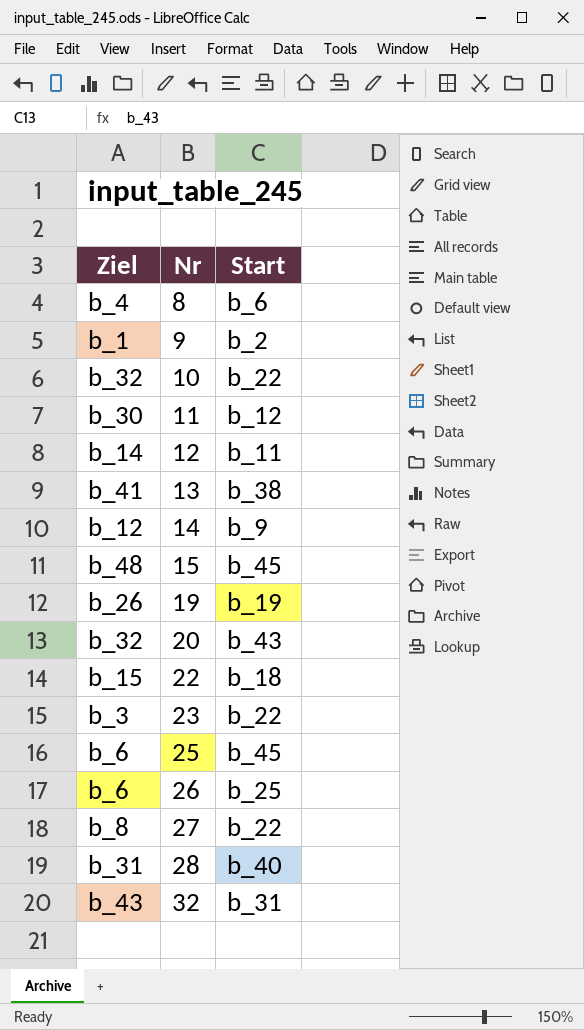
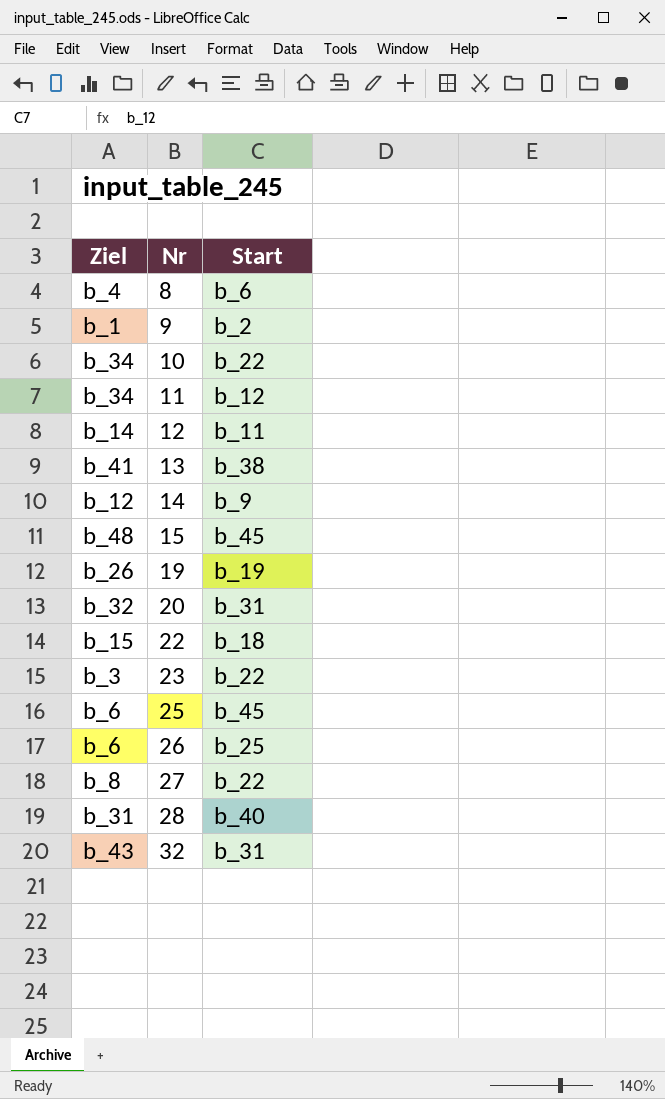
10 | Ziel: b_32 -> b_34
11 | Ziel: b_30 -> b_34
20 | Start: b_43 -> b_31

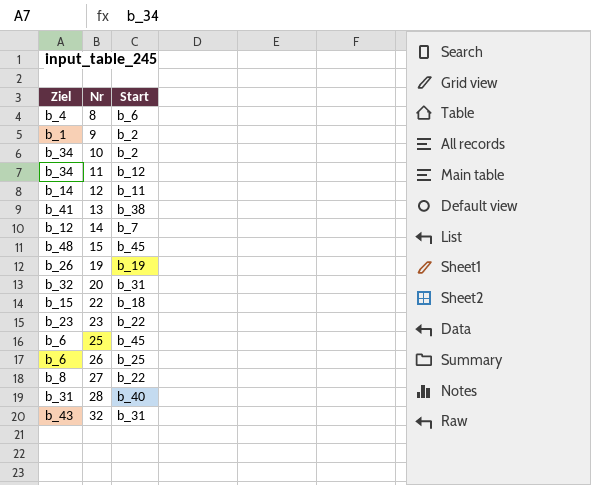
10 | Start: b_22 -> b_2
14 | Start: b_9 -> b_7
23 | Ziel: b_3 -> b_23

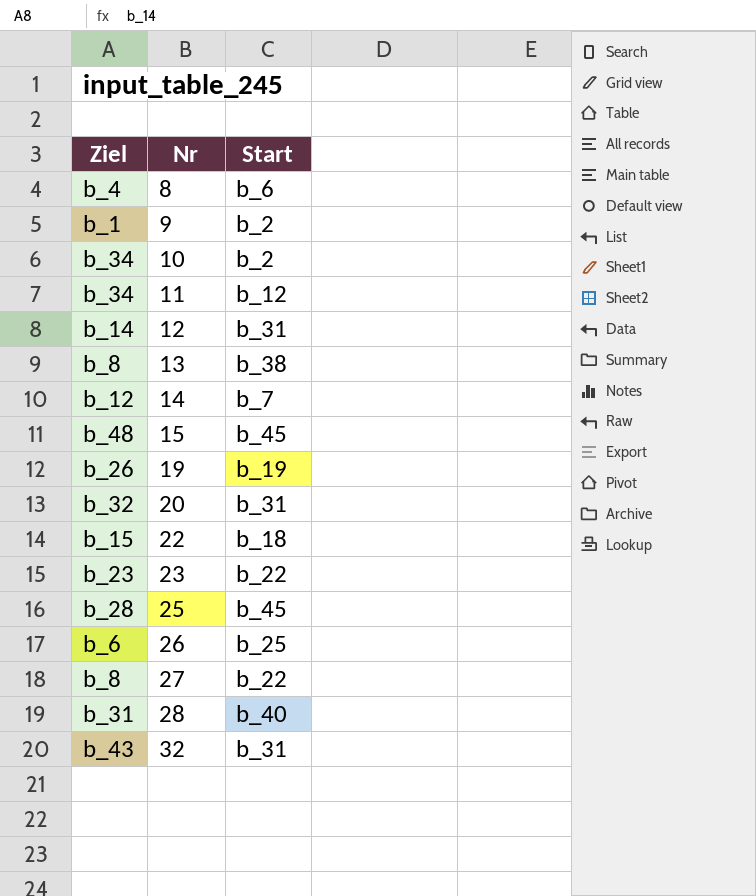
12 | Start: b_11 -> b_31
13 | Ziel: b_41 -> b_8
25 | Ziel: b_6 -> b_28

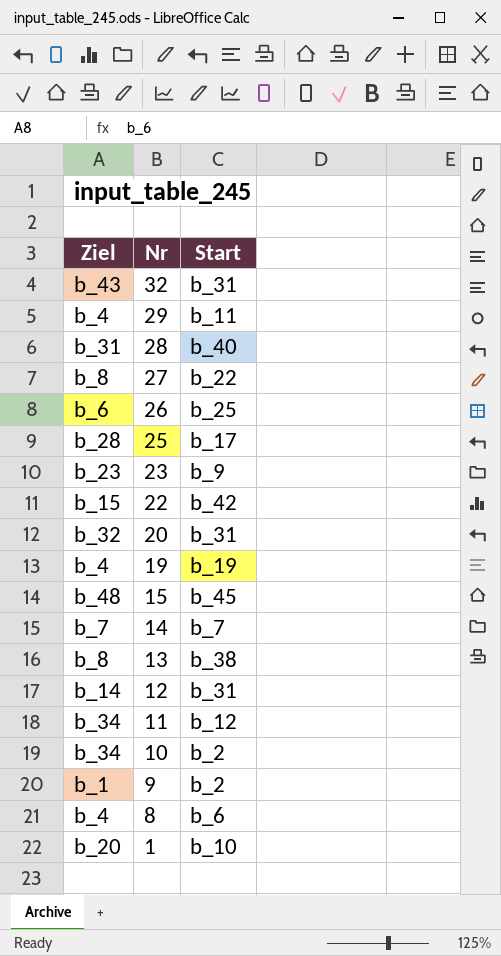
row order: Nr ascending -> Nr descending
row 29: none -> b_4 | b_11
25 | Start: b_45 -> b_17
23 | Start: b_22 -> b_9
22 | Start: b_18 -> b_42
19 | Ziel: b_26 -> b_4
14 | Ziel: b_12 -> b_7
row 1: none -> b_20 | b_10

